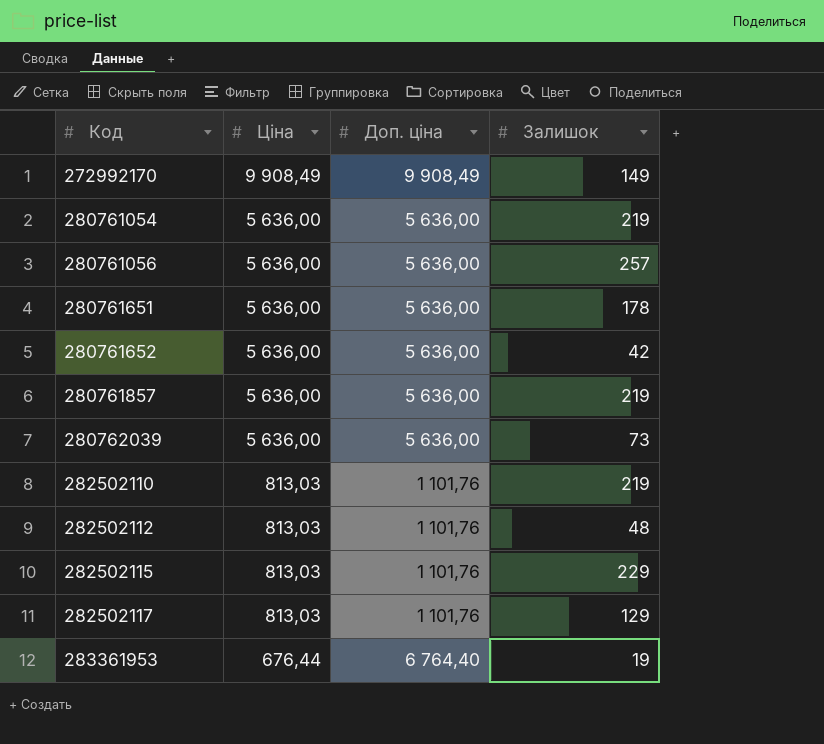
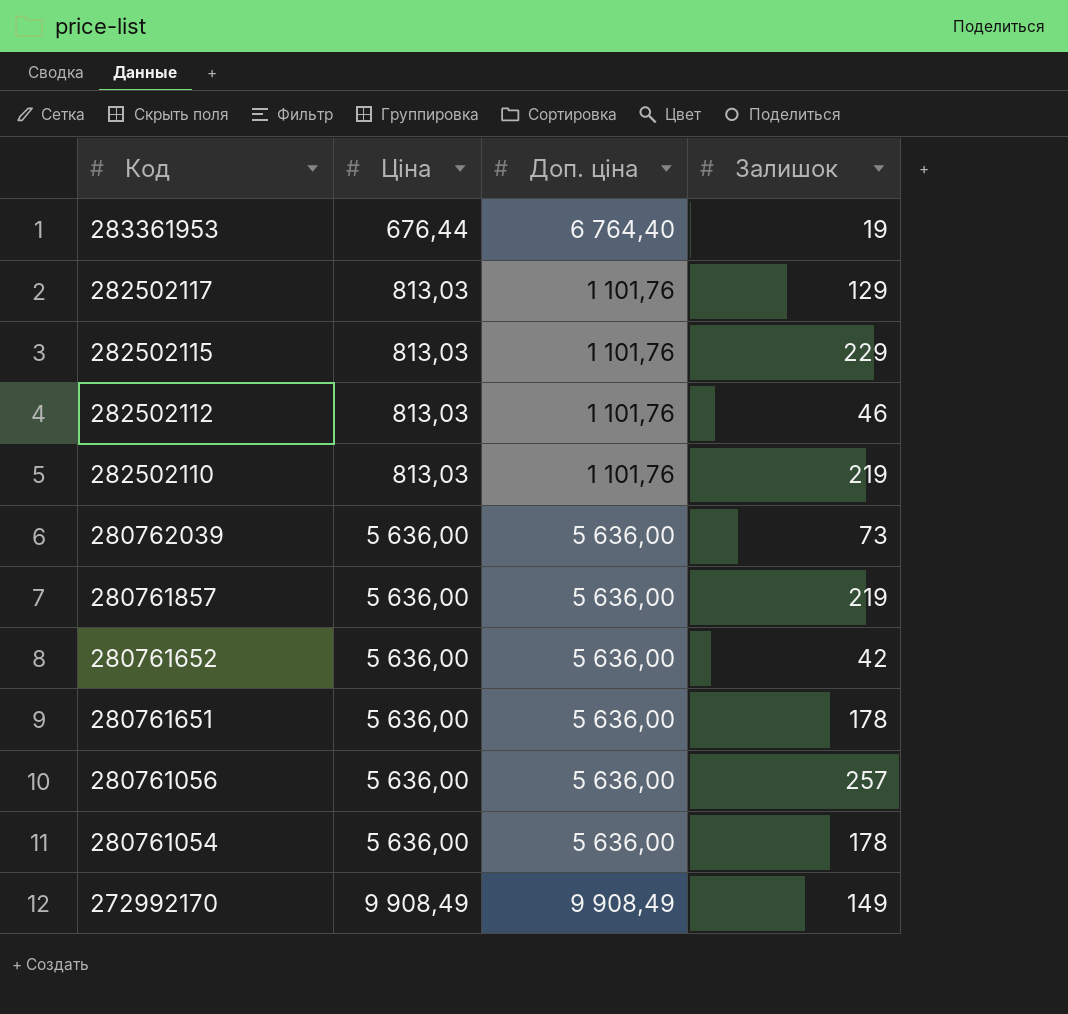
row order: Код ascending -> Код descending
282502112 | Залишок: 48 -> 46
280761054 | Залишок: 219 -> 178

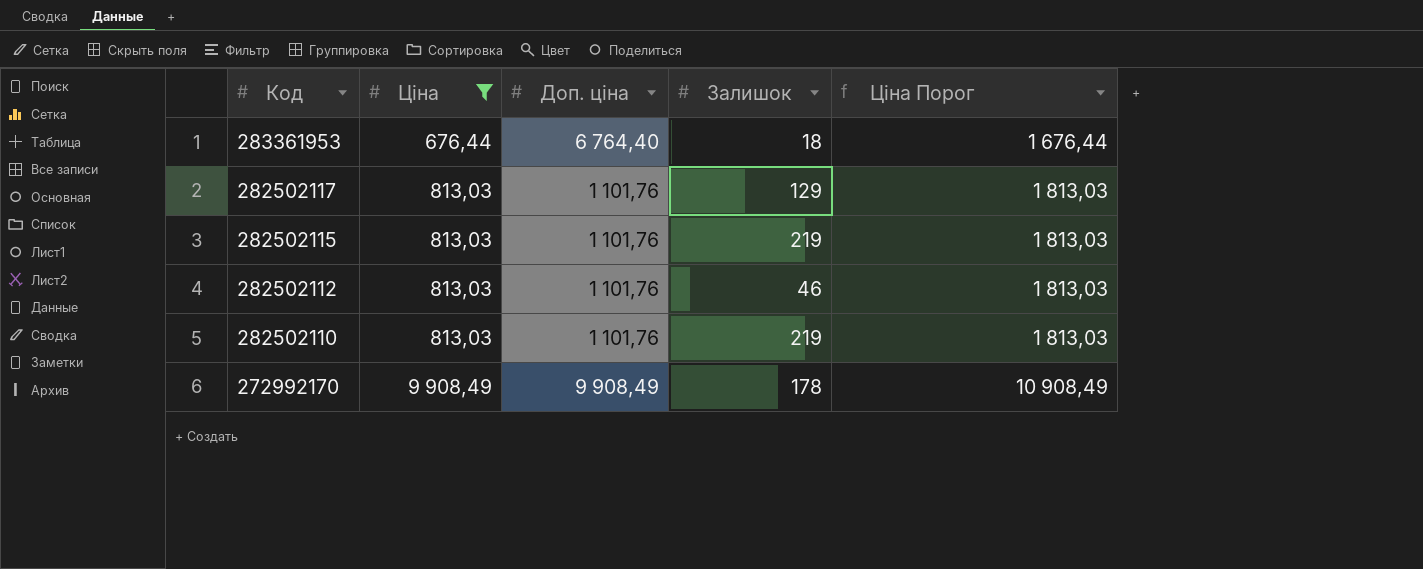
filter: none -> Ціна != 5 636,00
column Ціна Порог | formula: none -> [Ціна] + 1000
283361953 | Залишок: 19 -> 18
282502115 | Залишок: 229 -> 219
272992170 | Залишок: 149 -> 178

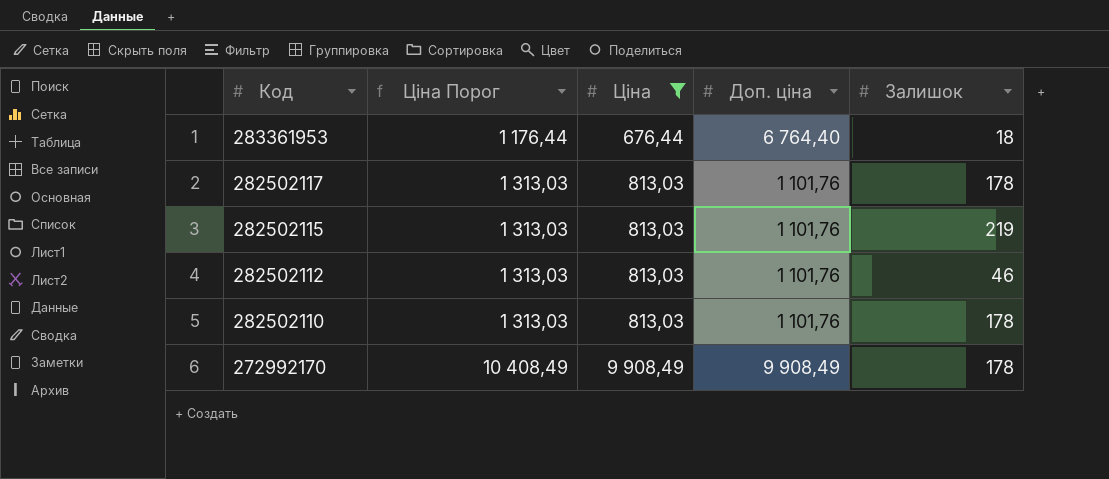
column Ціна Порог | formula: [Ціна] + 1000 -> [Ціна] + 500
column Ціна Порог | position: 5 -> 2
282502117 | Залишок: 129 -> 178
282502110 | Залишок: 219 -> 178

